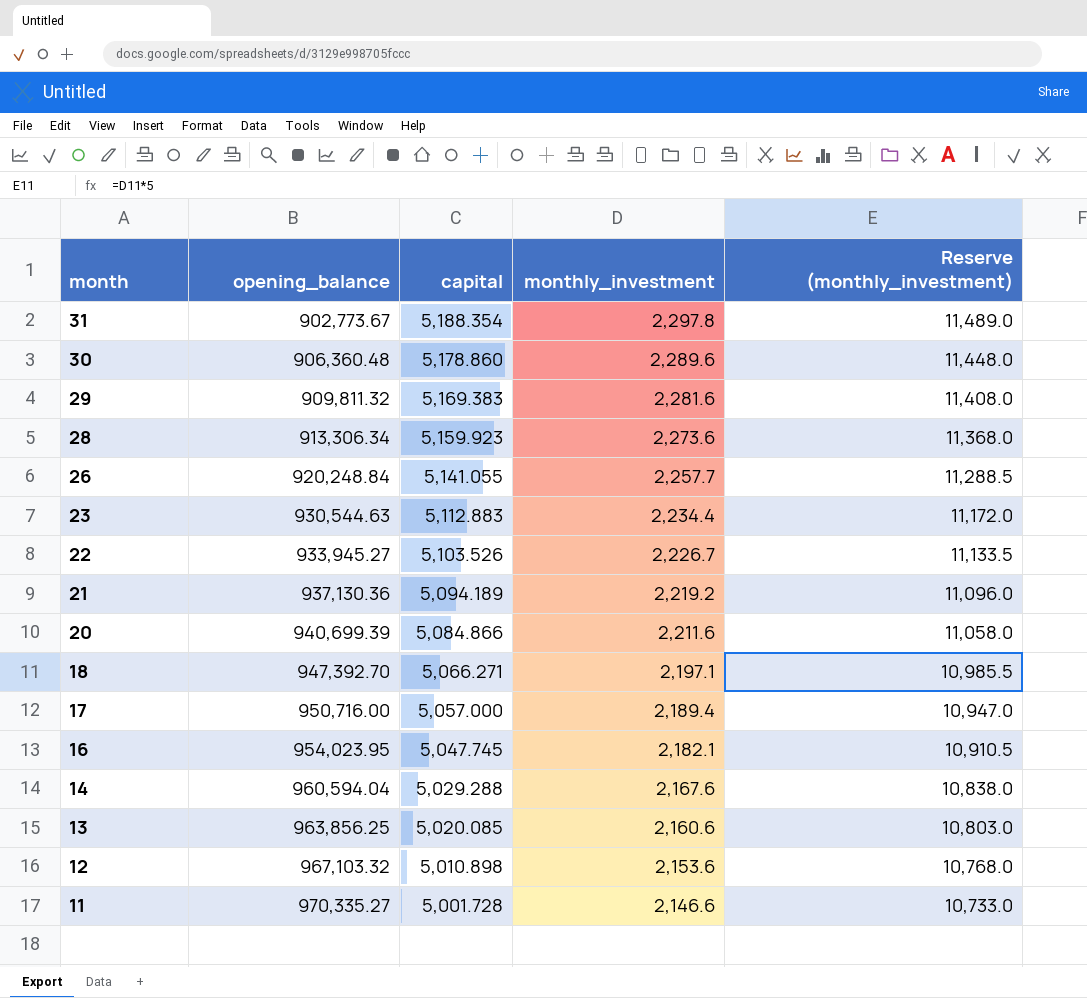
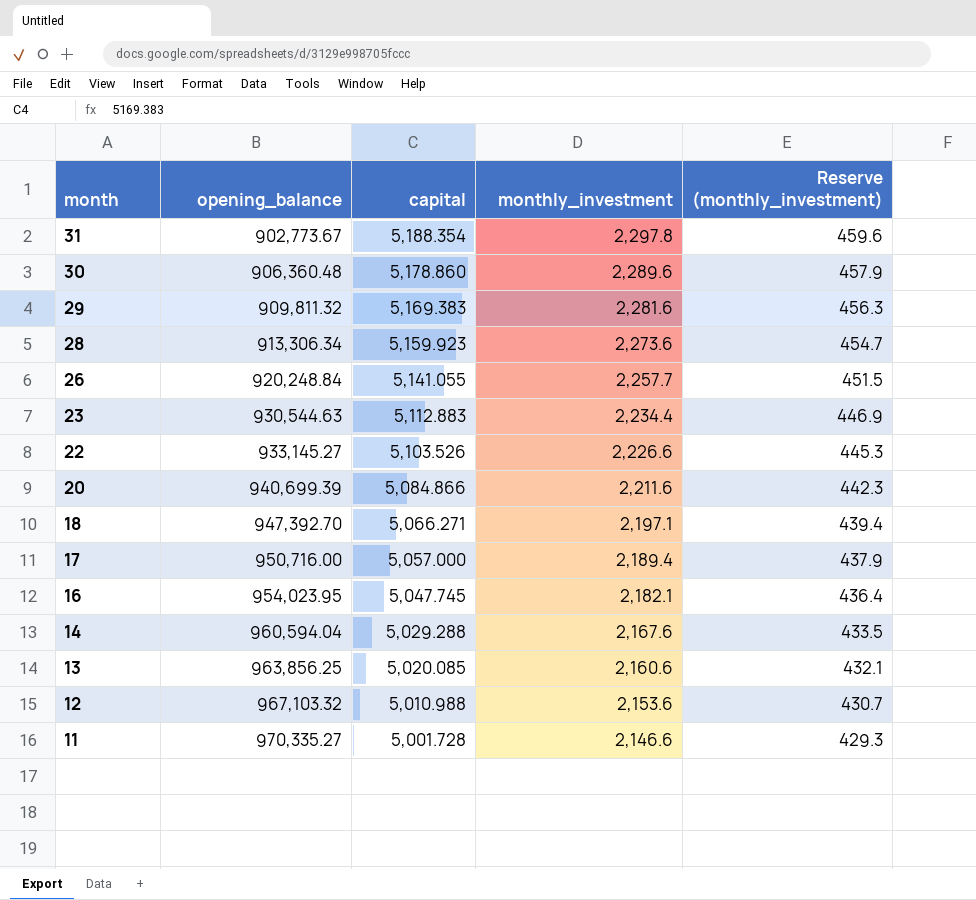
column Reserve (monthly_investment) | formula: [monthly_investment] * 5 -> [monthly_investment] * 0.2
row 21: 937,130.36 | 5,094.189 | 2,219.2 | 11,096.0 -> none
22 | opening_balance: 933,945.27 -> 933,145.27
22 | monthly_investment: 2,226.7 -> 2,226.6
12 | capital: 5,010.898 -> 5,010.988

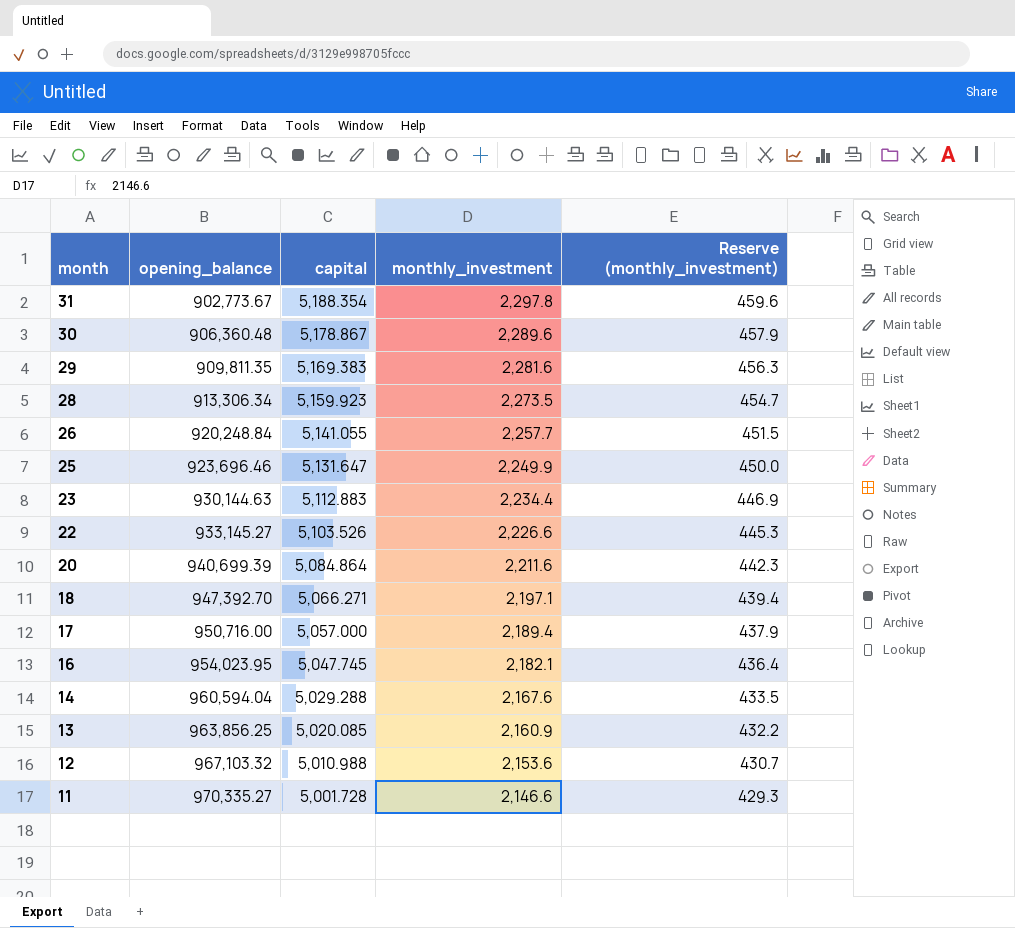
30 | capital: 5,178.860 -> 5,178.867
29 | opening_balance: 909,811.32 -> 909,811.35
28 | monthly_investment: 2,273.6 -> 2,273.5
row 25: none -> 923,696.46 | 5,131.647 | 2,249.9 | 450.0
23 | opening_balance: 930,544.63 -> 930,144.63
20 | capital: 5,084.866 -> 5,084.864
13 | monthly_investment: 2,160.6 -> 2,160.9
13 | Reserve (monthly_investment): 432.1 -> 432.2

